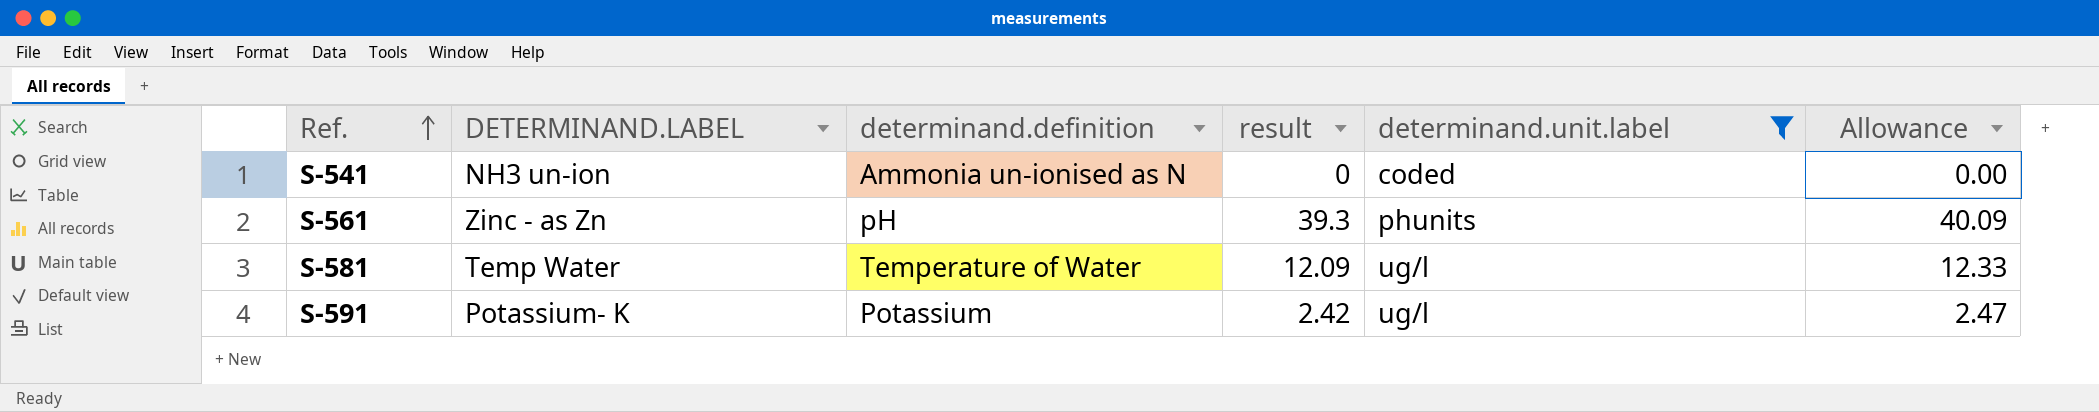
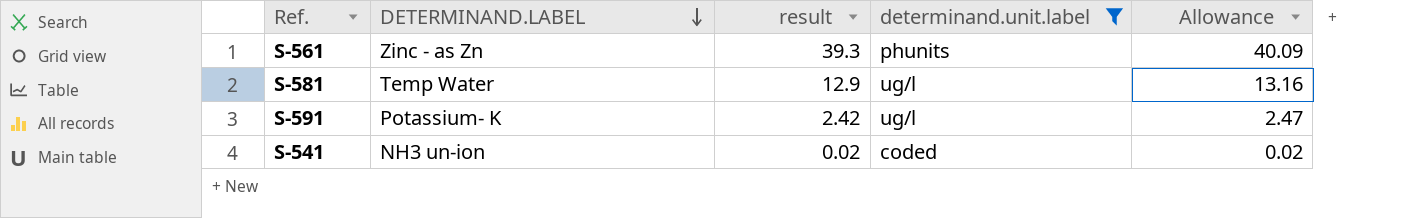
row order: Ref. ascending -> DETERMINAND.LABEL descending
column determinand.definition | position: 3 -> none
S-581 | result: 12.09 -> 12.9
S-581 | Allowance: 12.33 -> 13.16
S-541 | result: 0 -> 0.02
S-541 | Allowance: 0.00 -> 0.02

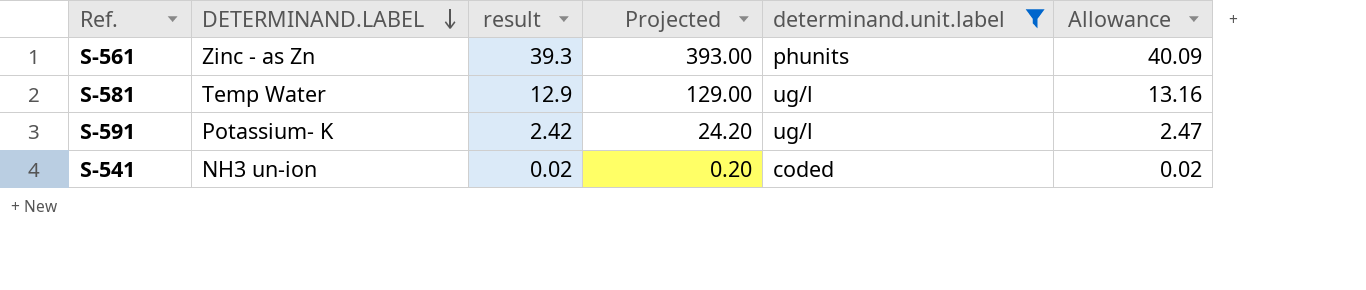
column Projected | formula: none -> [result] * 10

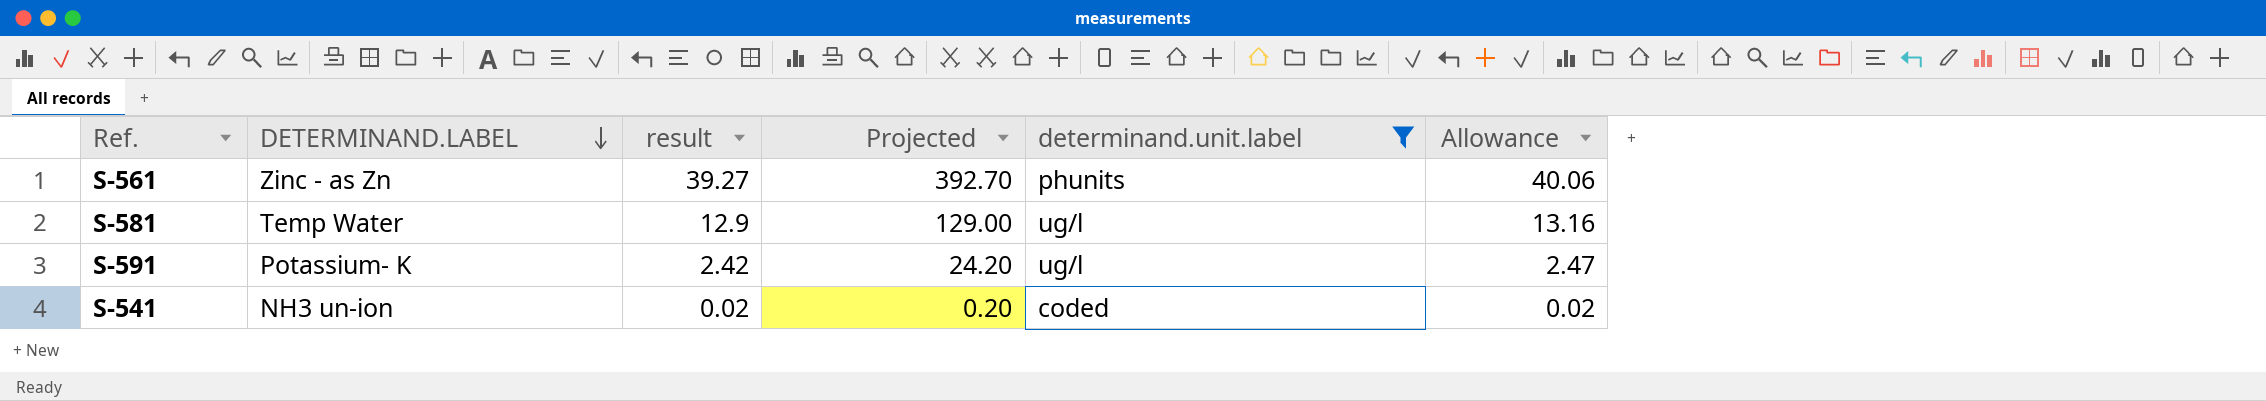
S-561 | result: 39.3 -> 39.27
S-561 | Projected: 393.00 -> 392.70
S-561 | Allowance: 40.09 -> 40.06

